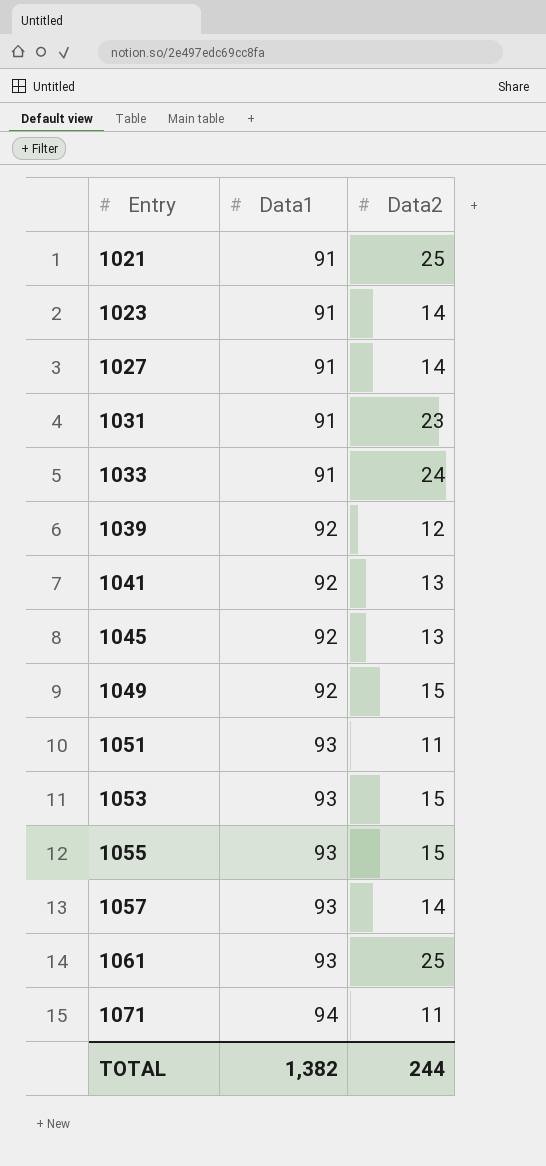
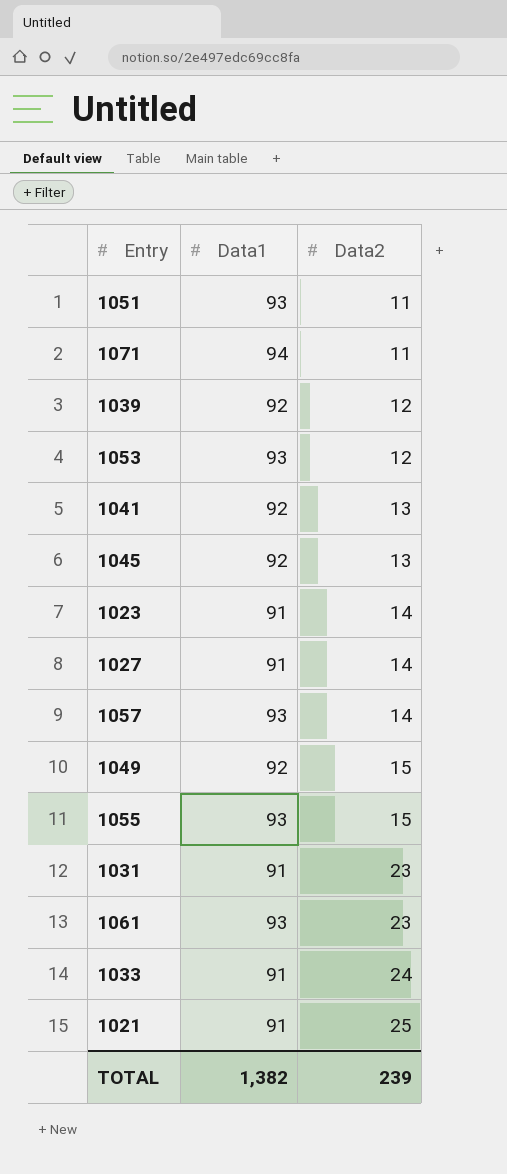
row order: Entry ascending -> Data2 ascending
1053 | Data2: 15 -> 12
1061 | Data2: 25 -> 23
TOTAL | Data2: 244 -> 239

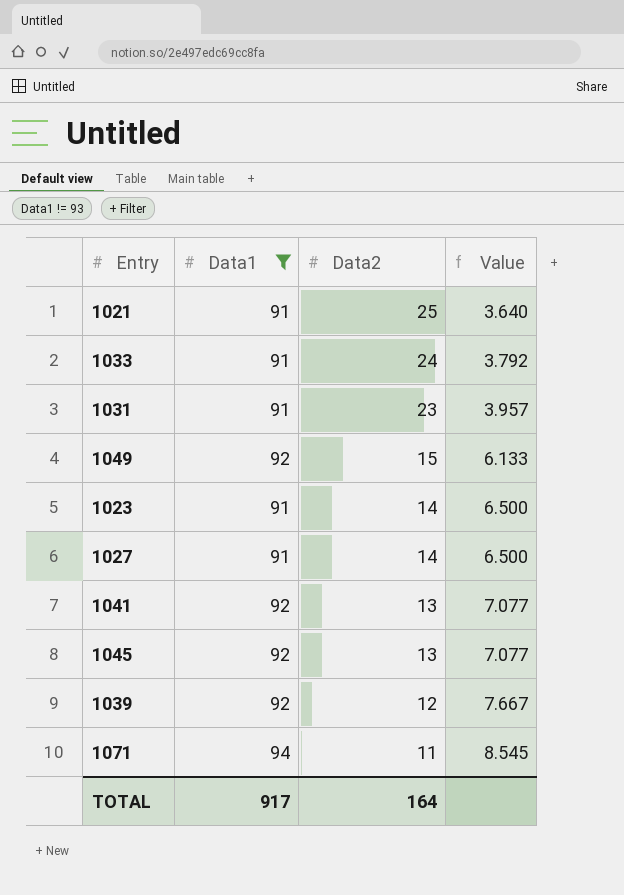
filter: none -> Data1 != 93
row order: Data2 ascending -> Data2 descending
column Value | formula: none -> [Data1] / [Data2]
TOTAL | Data1: 1,382 -> 917
TOTAL | Data2: 239 -> 164

